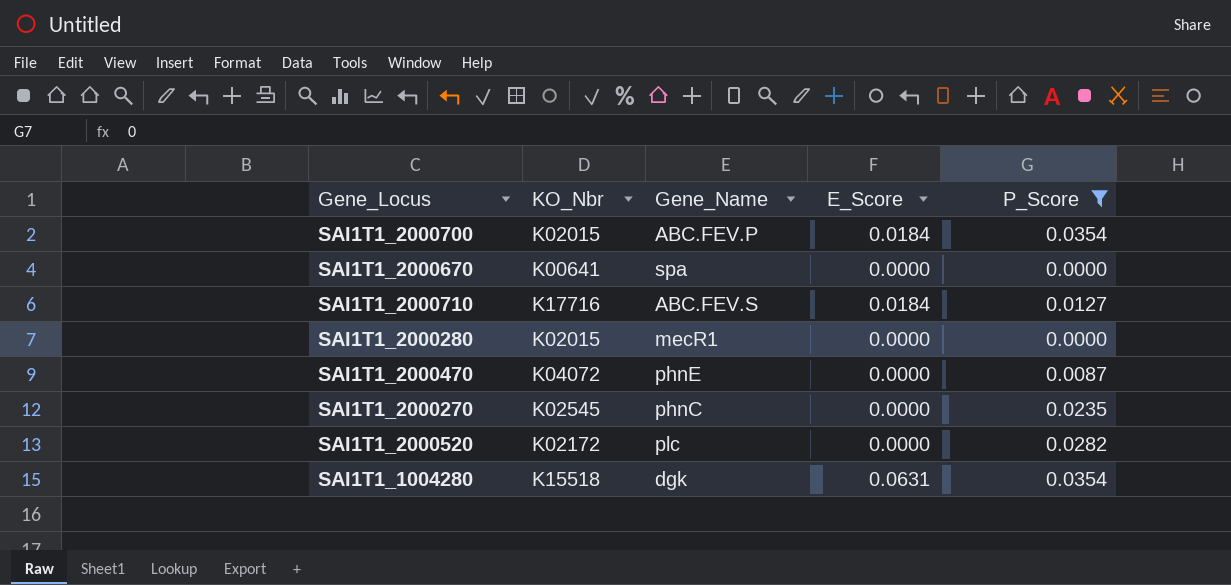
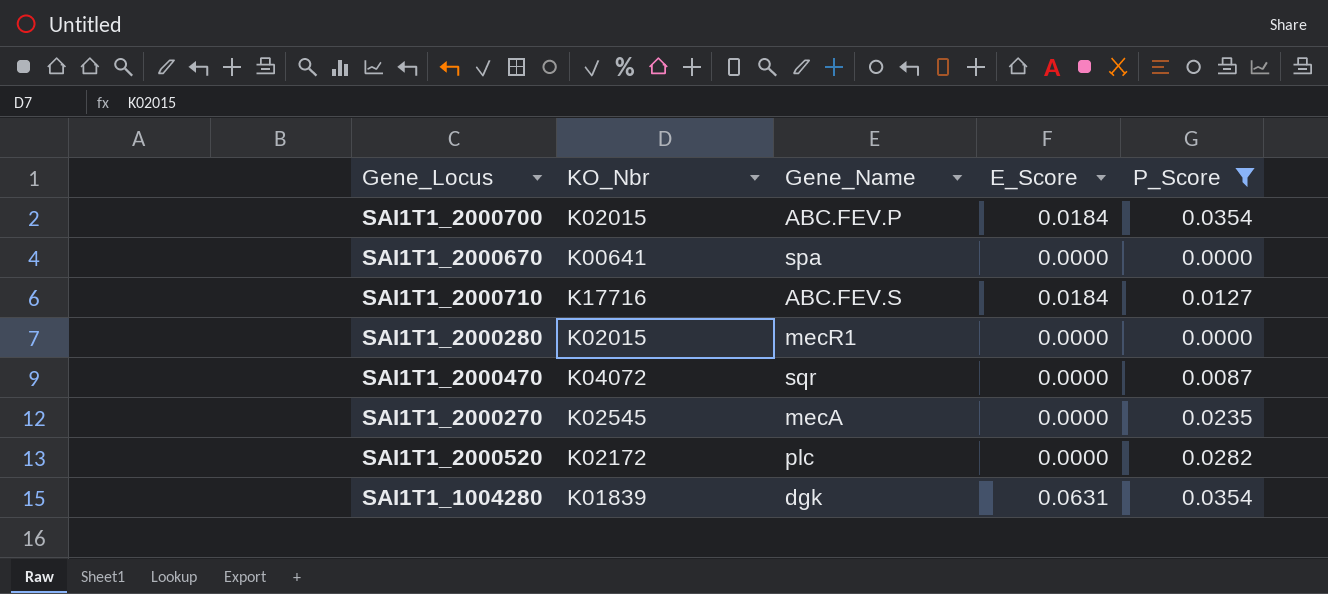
SAI1T1_2000470 | Gene_Name: phnE -> sqr
SAI1T1_2000270 | Gene_Name: phnC -> mecA
SAI1T1_1004280 | KO_Nbr: K15518 -> K01839

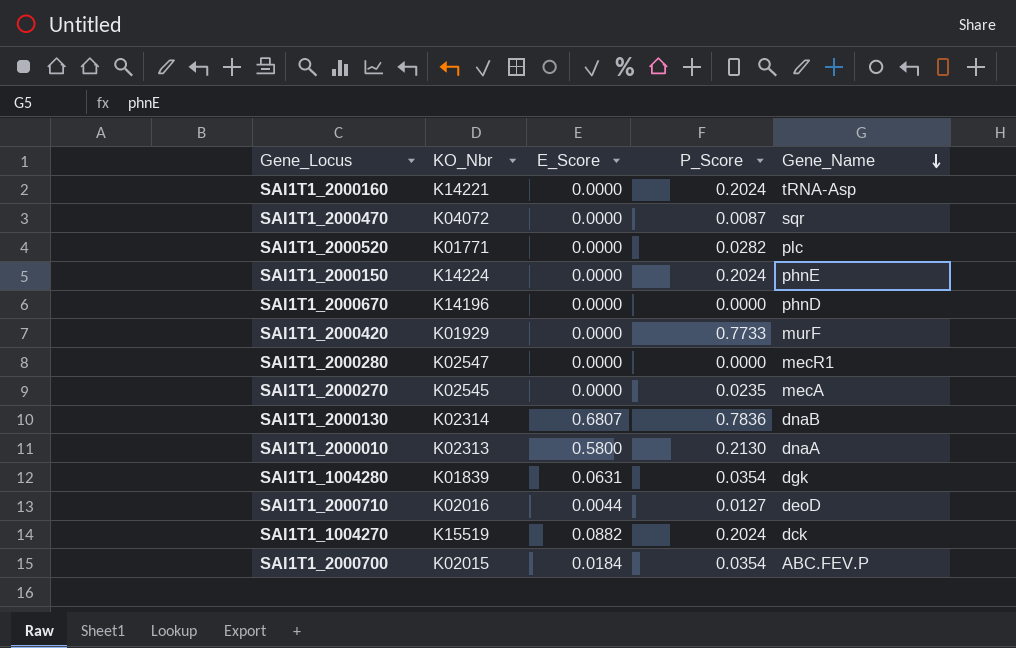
filter: P_Score <= 0.0354 -> none
row order: none -> Gene_Name descending
column Gene_Name | position: 3 -> 5
SAI1T1_2000520 | KO_Nbr: K02172 -> K01771
SAI1T1_2000670 | KO_Nbr: K00641 -> K14196
SAI1T1_2000670 | Gene_Name: spa -> phnD
SAI1T1_2000280 | KO_Nbr: K02015 -> K02547
SAI1T1_2000710 | KO_Nbr: K17716 -> K02016
SAI1T1_2000710 | E_Score: 0.0184 -> 0.0044
SAI1T1_2000710 | Gene_Name: ABC.FEV.S -> deoD

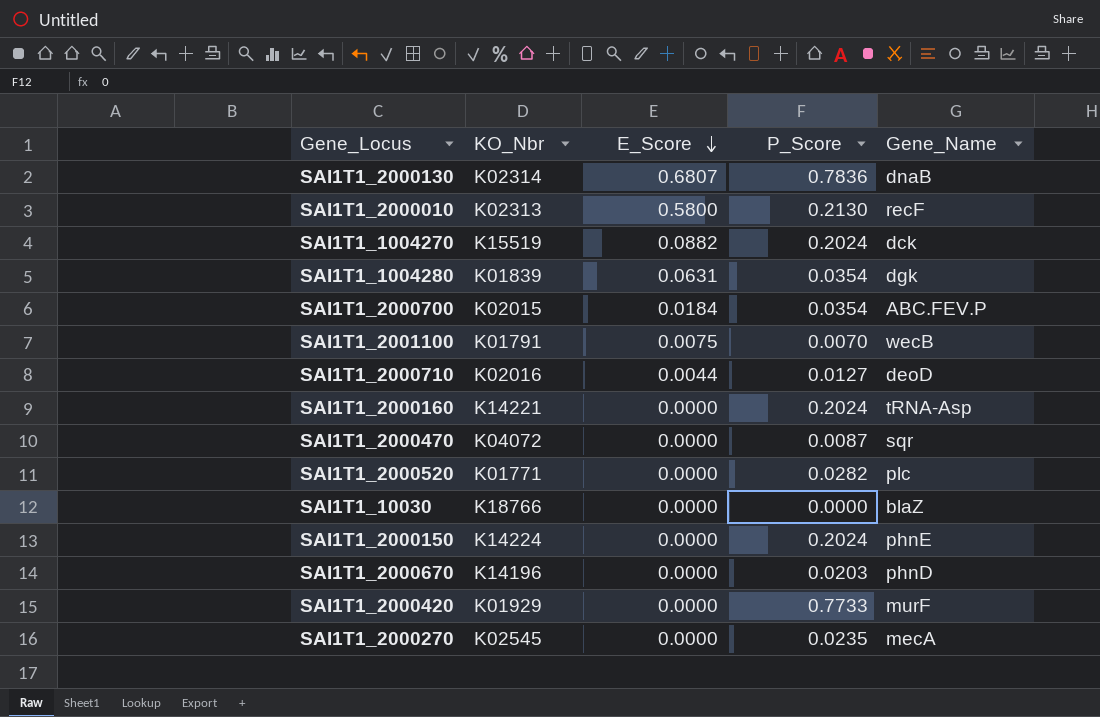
row order: Gene_Name descending -> E_Score descending
row SAI1T1_2000280: K02547 | 0.0000 | 0.0000 | mecR1 -> none
SAI1T1_2000010 | Gene_Name: dnaA -> recF
row SAI1T1_2001100: none -> K01791 | 0.0075 | 0.0070 | wecB
row SAI1T1_10030: none -> K18766 | 0.0000 | 0.0000 | blaZ
SAI1T1_2000670 | P_Score: 0.0000 -> 0.0203

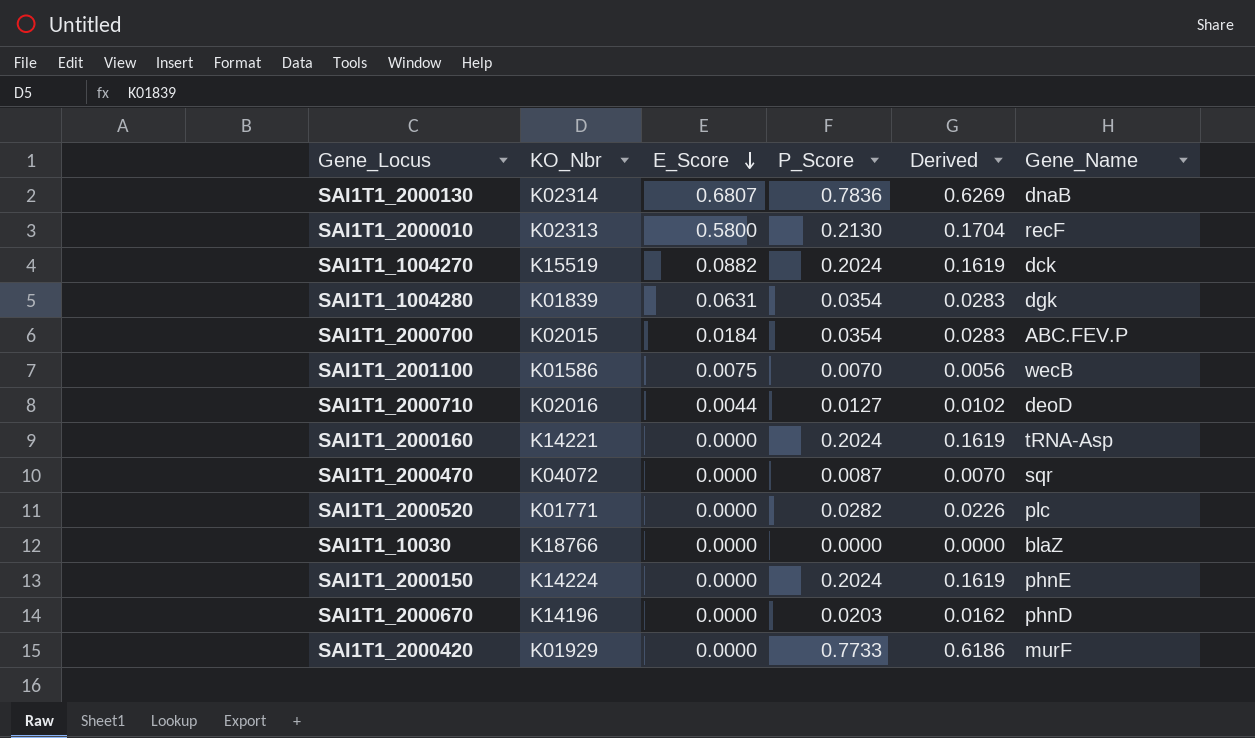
column Derived | formula: none -> [P_Score] * 0.8
row SAI1T1_2000270: K02545 | 0.0000 | 0.0235 | mecA -> none
SAI1T1_2001100 | KO_Nbr: K01791 -> K01586

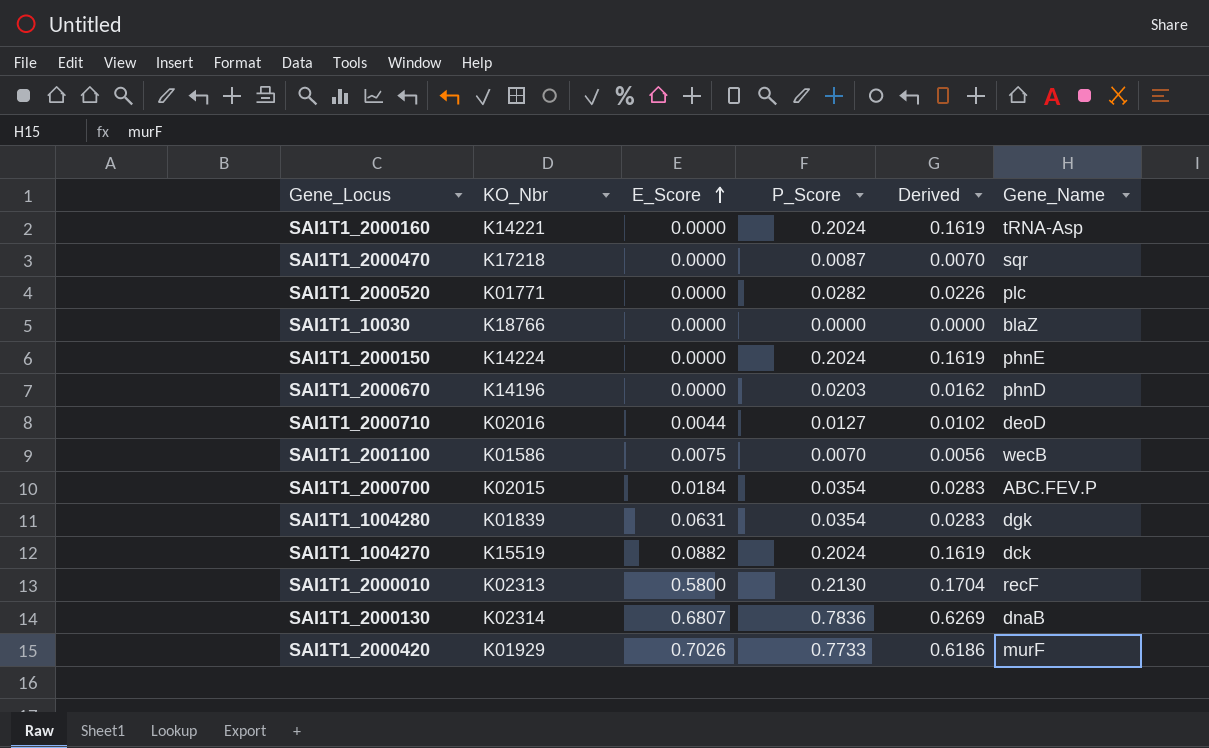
row order: E_Score descending -> E_Score ascending
SAI1T1_2000470 | KO_Nbr: K04072 -> K17218
SAI1T1_2000420 | E_Score: 0.0000 -> 0.7026

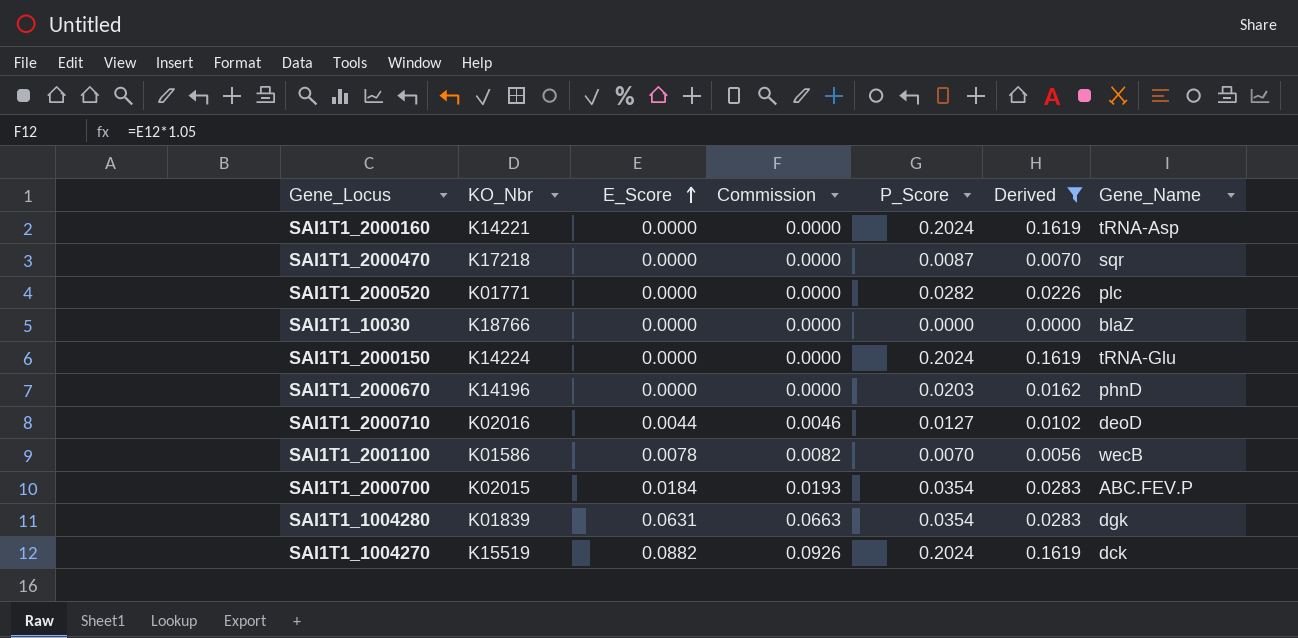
filter: none -> Derived <= 0.1619
column Commission | formula: none -> [E_Score] * 1.05
SAI1T1_2000150 | Gene_Name: phnE -> tRNA-Glu
SAI1T1_2001100 | E_Score: 0.0075 -> 0.0078

